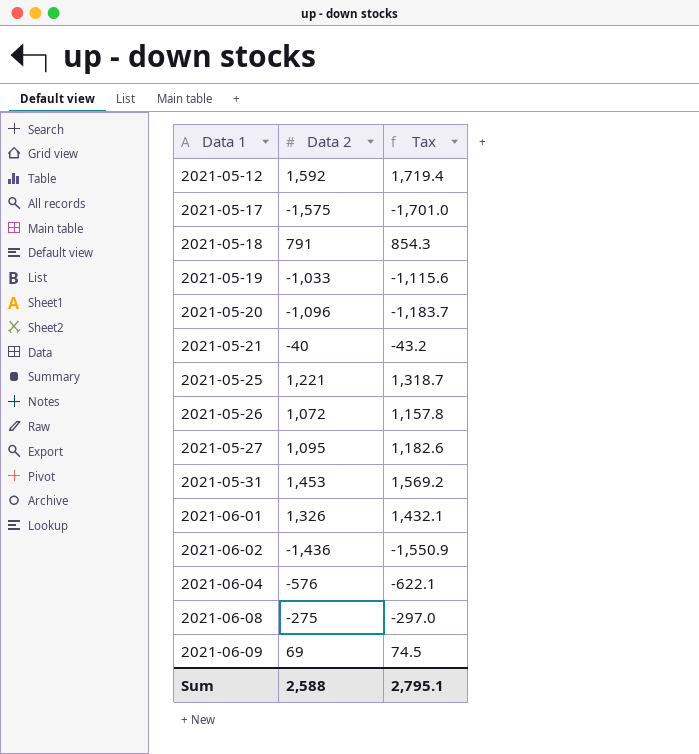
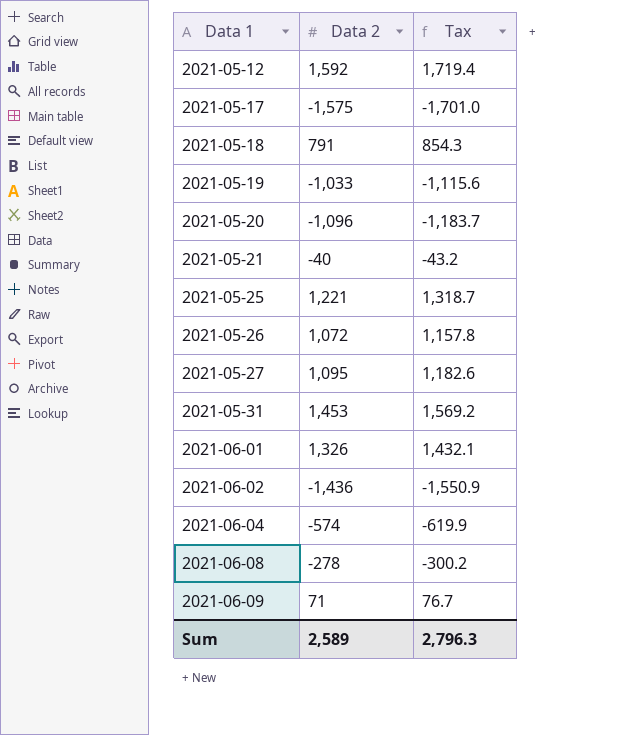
2021-06-04 | Data 2: -576 -> -574
2021-06-04 | Tax: -622.1 -> -619.9
2021-06-08 | Data 2: -275 -> -278
2021-06-08 | Tax: -297.0 -> -300.2
2021-06-09 | Data 2: 69 -> 71
2021-06-09 | Tax: 74.5 -> 76.7
Sum | Data 2: 2,588 -> 2,589
Sum | Tax: 2,795.1 -> 2,796.3

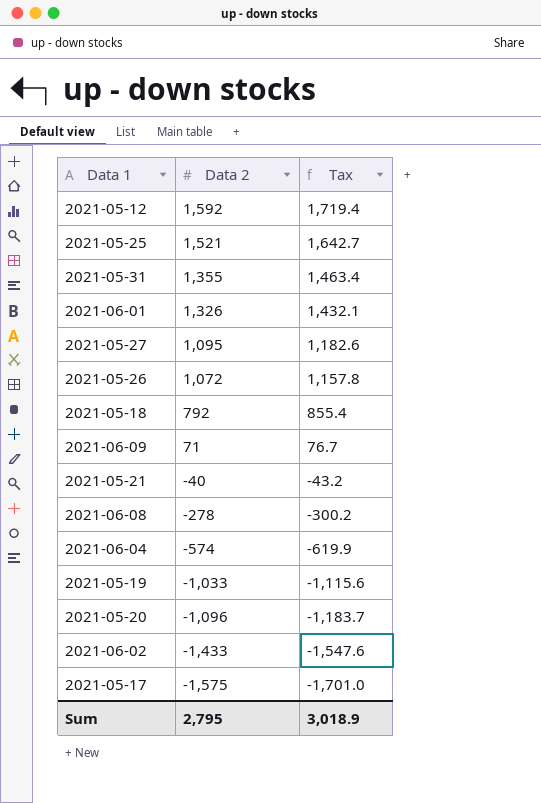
row order: Data 1 ascending -> Data 2 descending
2021-05-25 | Data 2: 1,221 -> 1,521
2021-05-25 | Tax: 1,318.7 -> 1,642.7
2021-05-31 | Data 2: 1,453 -> 1,355
2021-05-31 | Tax: 1,569.2 -> 1,463.4
2021-05-18 | Data 2: 791 -> 792
2021-05-18 | Tax: 854.3 -> 855.4
2021-06-02 | Data 2: -1,436 -> -1,433
2021-06-02 | Tax: -1,550.9 -> -1,547.6
Sum | Data 2: 2,589 -> 2,795
Sum | Tax: 2,796.3 -> 3,018.9

